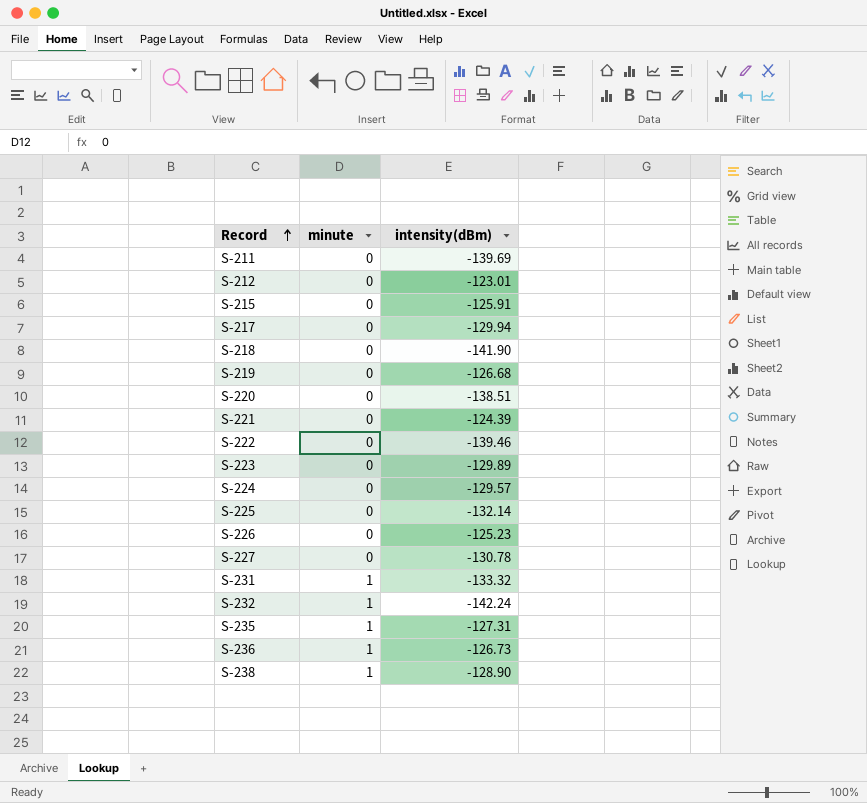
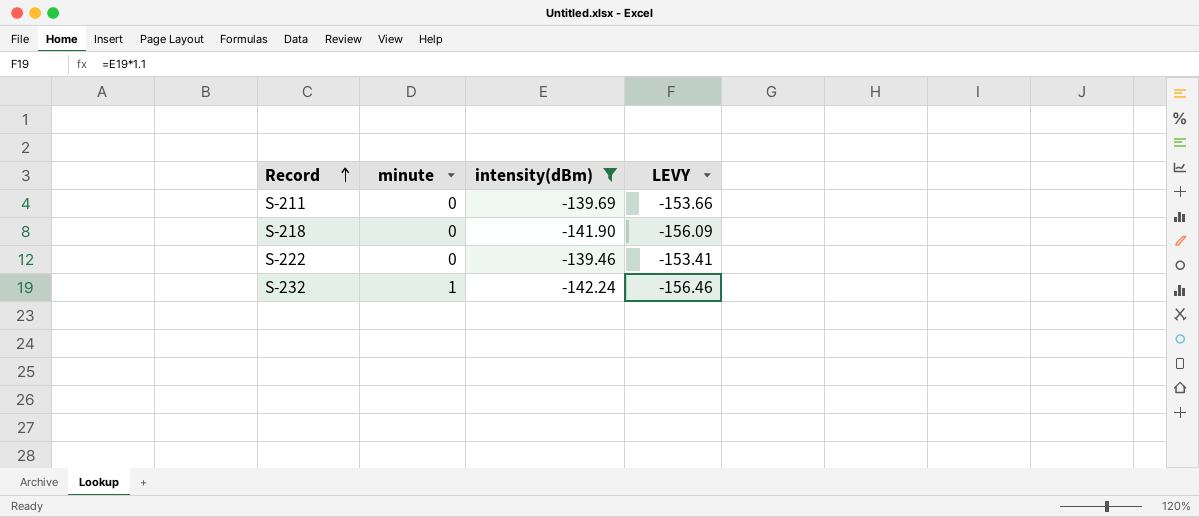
filter: none -> intensity(dBm) <= -139.46
column LEVY | formula: none -> [intensity(dBm)] * 1.1

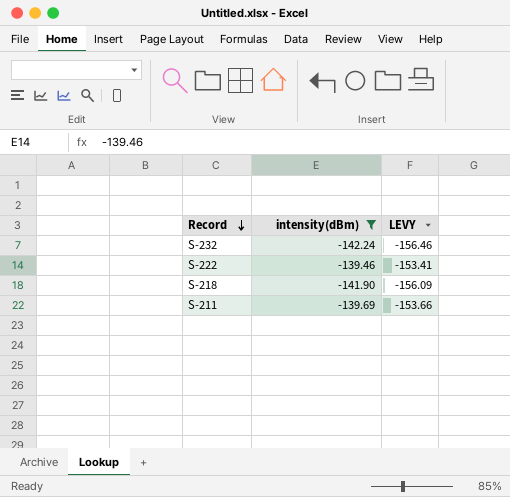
row order: Record ascending -> Record descending
column minute | position: 2 -> none

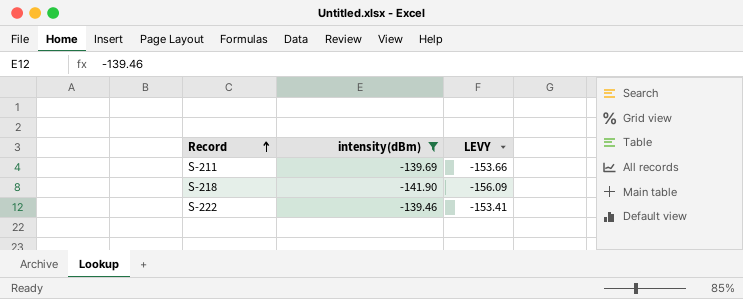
row order: Record descending -> Record ascending
row S-232: -142.24 | -156.46 -> none

